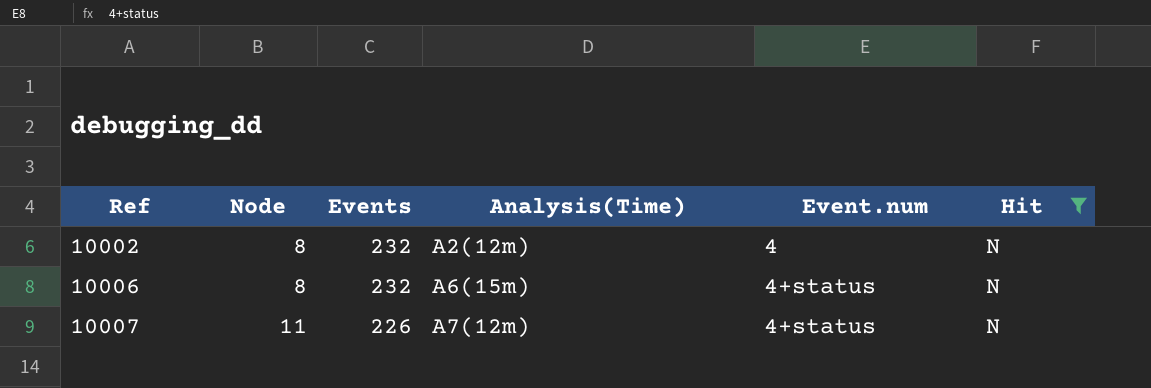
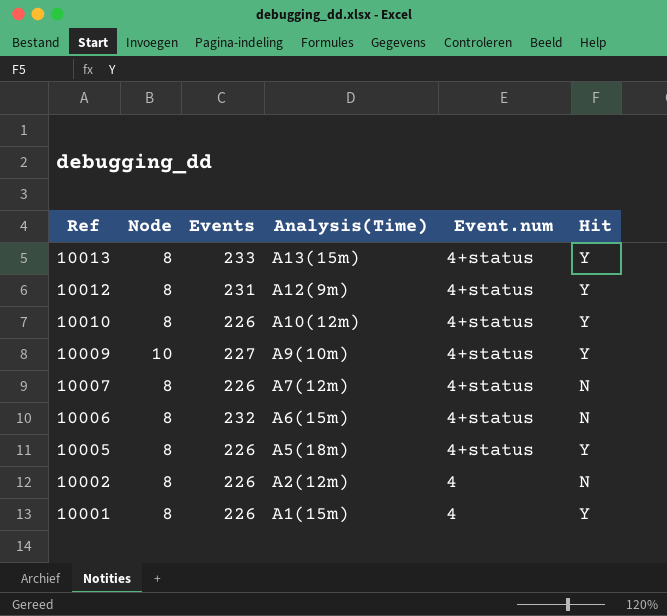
filter: Hit = N -> none
row order: Ref ascending -> Ref descending
10007 | Node: 11 -> 8
10002 | Events: 232 -> 226

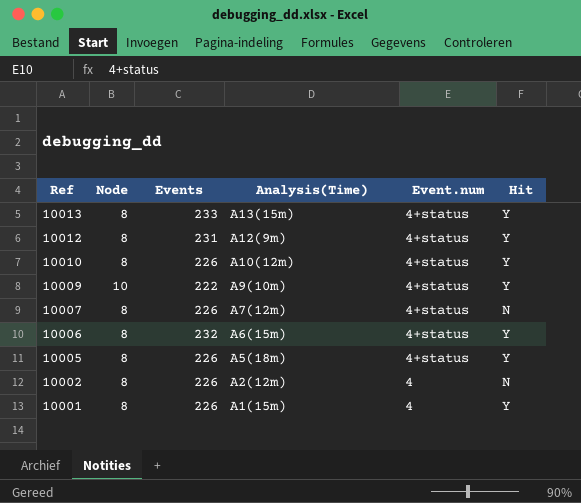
10009 | Events: 227 -> 222
10006 | Hit: N -> Y

